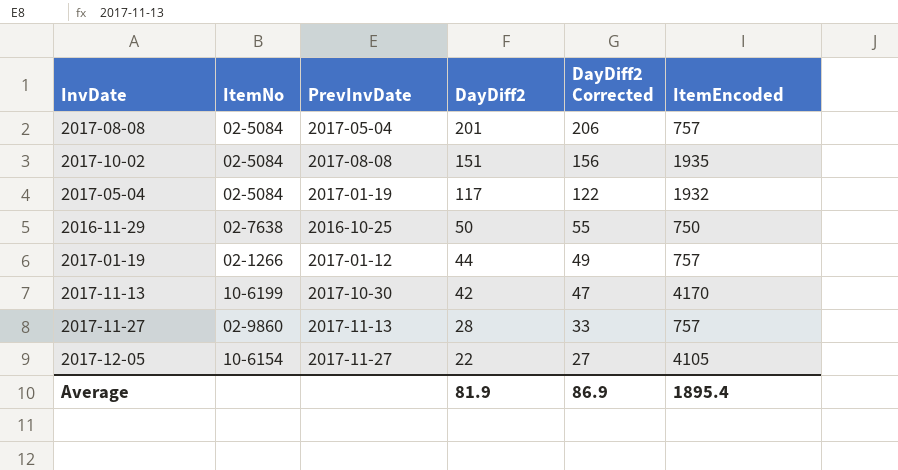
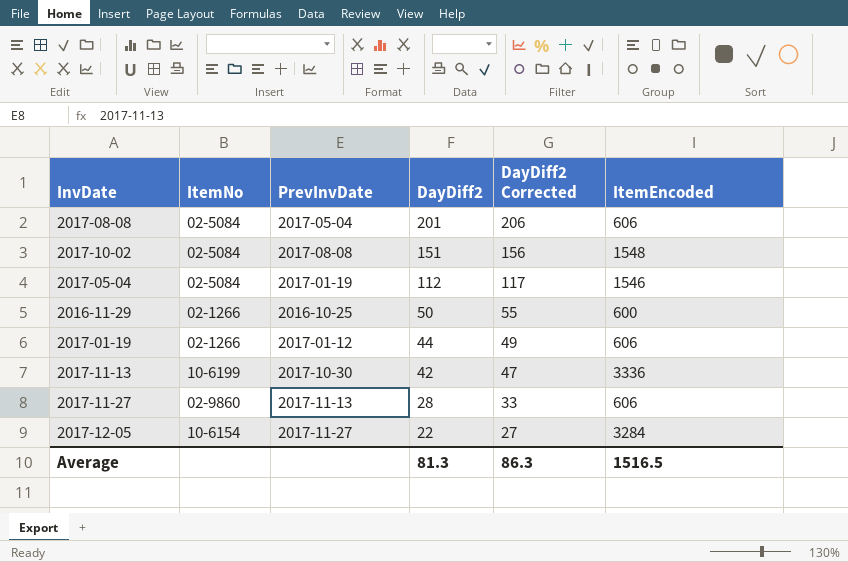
2017-08-08 | ItemEncoded: 757 -> 606
2017-10-02 | ItemEncoded: 1935 -> 1548
2017-05-04 | DayDiff2: 117 -> 112
2017-05-04 | DayDiff2 Corrected: 122 -> 117
2017-05-04 | ItemEncoded: 1932 -> 1546
2016-11-29 | ItemNo: 02-7638 -> 02-1266
2016-11-29 | ItemEncoded: 750 -> 600
2017-01-19 | ItemEncoded: 757 -> 606
2017-11-13 | ItemEncoded: 4170 -> 3336
2017-11-27 | ItemEncoded: 757 -> 606
2017-12-05 | ItemEncoded: 4105 -> 3284
Average | DayDiff2: 81.9 -> 81.3
Average | DayDiff2 Corrected: 86.9 -> 86.3
Average | ItemEncoded: 1895.4 -> 1516.5

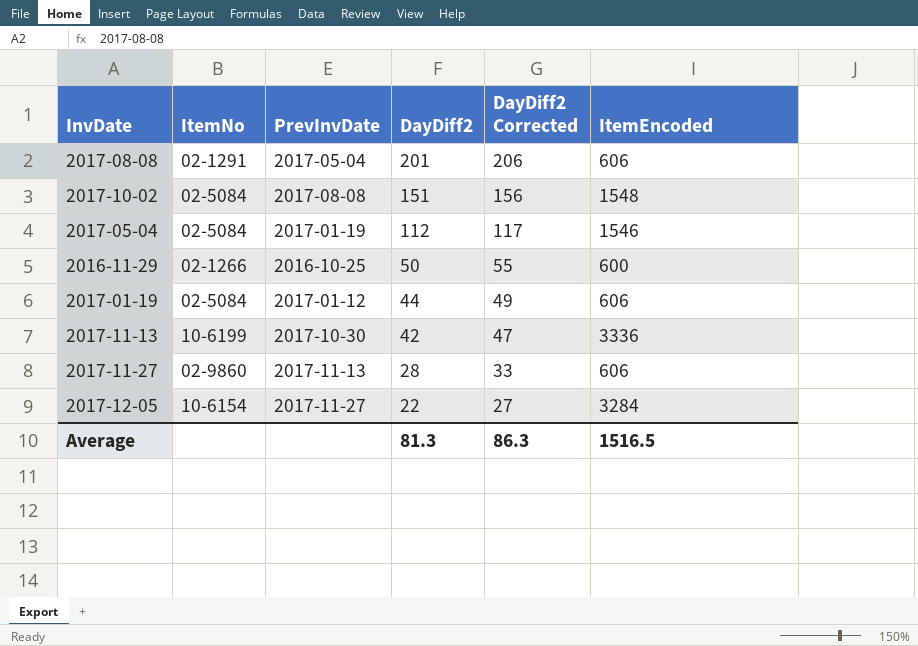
2017-08-08 | ItemNo: 02-5084 -> 02-1291
2017-01-19 | ItemNo: 02-1266 -> 02-5084

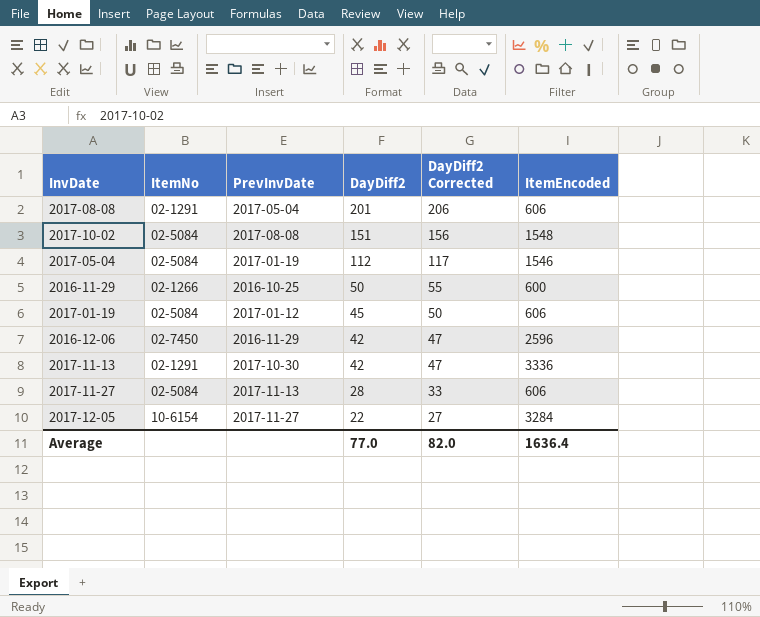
2017-01-19 | DayDiff2: 44 -> 45
2017-01-19 | DayDiff2 Corrected: 49 -> 50
row 2016-12-06: none -> 02-7450 | 2016-11-29 | 42 | 47 | 2596
2017-11-13 | ItemNo: 10-6199 -> 02-1291
2017-11-27 | ItemNo: 02-9860 -> 02-5084
Average | DayDiff2: 81.3 -> 77.0
Average | DayDiff2 Corrected: 86.3 -> 82.0
Average | ItemEncoded: 1516.5 -> 1636.4

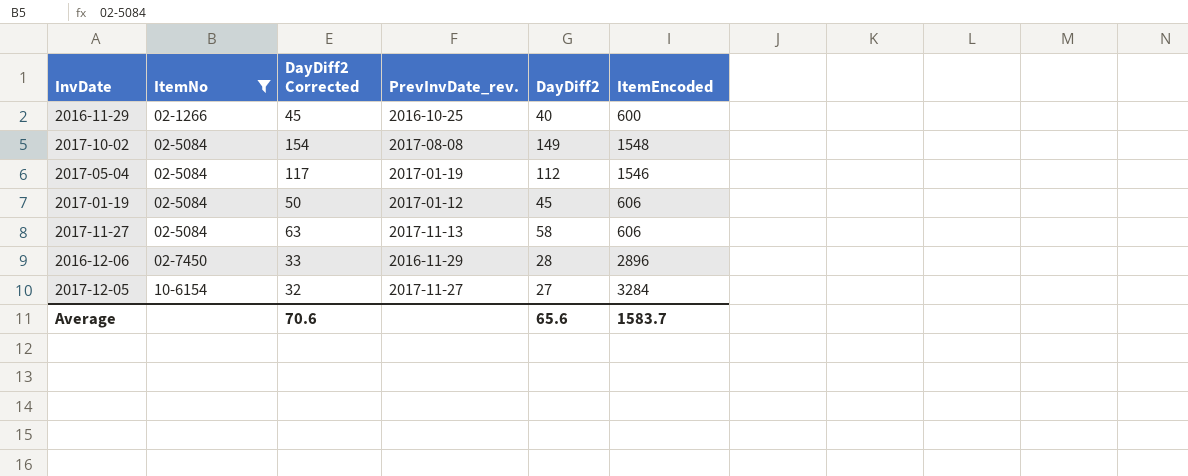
filter: none -> ItemNo != 02-1291
row order: DayDiff2 descending -> ItemNo ascending
column DayDiff2 Corrected | position: 5 -> 3
column name: PrevInvDate -> PrevInvDate_rev.
2016-11-29 | DayDiff2 Corrected: 55 -> 45
2016-11-29 | DayDiff2: 50 -> 40
2017-10-02 | DayDiff2 Corrected: 156 -> 154
2017-10-02 | DayDiff2: 151 -> 149
2017-11-27 | DayDiff2 Corrected: 33 -> 63
2017-11-27 | DayDiff2: 28 -> 58
2016-12-06 | DayDiff2 Corrected: 47 -> 33
2016-12-06 | DayDiff2: 42 -> 28
2016-12-06 | ItemEncoded: 2596 -> 2896
2017-12-05 | DayDiff2 Corrected: 27 -> 32
2017-12-05 | DayDiff2: 22 -> 27
Average | DayDiff2 Corrected: 82.0 -> 70.6
Average | DayDiff2: 77.0 -> 65.6
Average | ItemEncoded: 1636.4 -> 1583.7

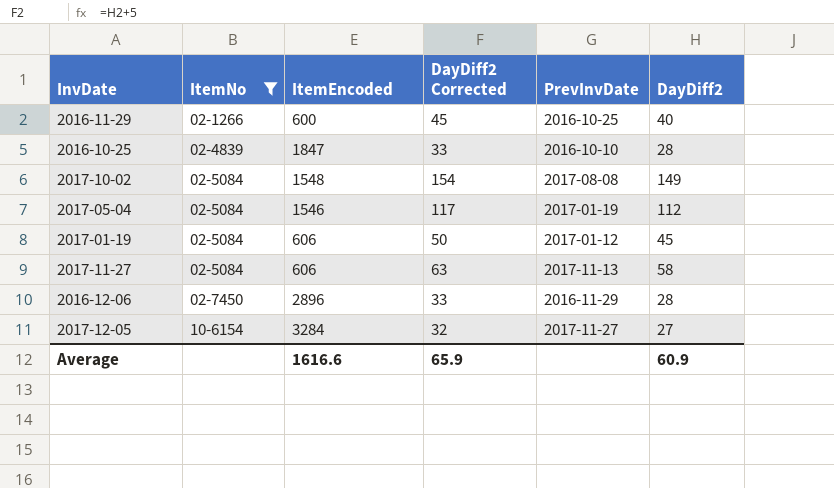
column ItemEncoded | position: 6 -> 3
column name: PrevInvDate_rev. -> PrevInvDate
row 2016-10-25: none -> 02-4839 | 1847 | 33 | 2016-10-10 | 28
Average | ItemEncoded: 1583.7 -> 1616.6
Average | DayDiff2 Corrected: 70.6 -> 65.9
Average | DayDiff2: 65.6 -> 60.9

